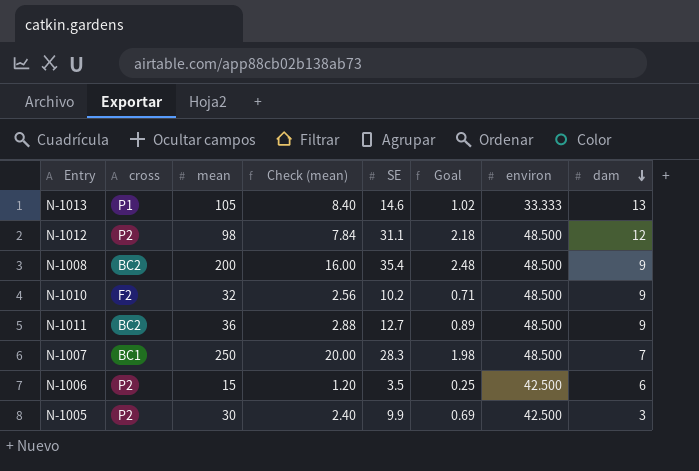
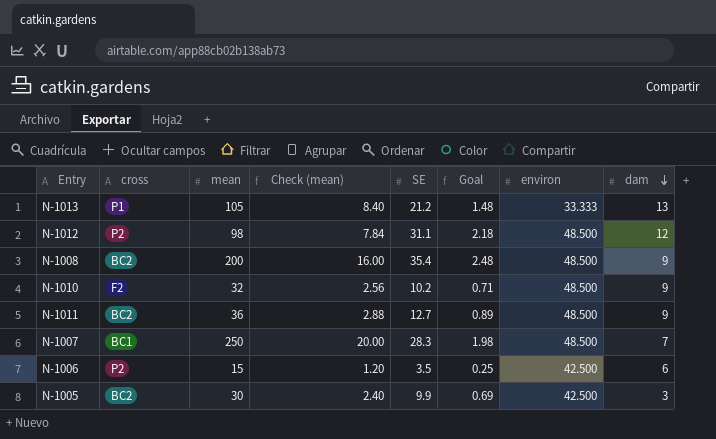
N-1013 | SE: 14.6 -> 21.2
N-1013 | Goal: 1.02 -> 1.48
N-1005 | cross: P2 -> BC2

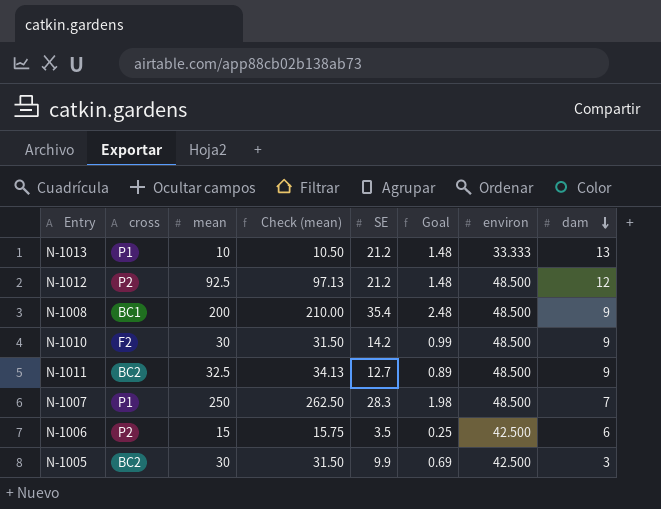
column Check (mean) | formula: [mean] * 0.08 -> [mean] * 1.05
N-1013 | mean: 105 -> 10
N-1012 | mean: 98 -> 92.5
N-1012 | SE: 31.1 -> 21.2
N-1012 | Goal: 2.18 -> 1.48
N-1008 | cross: BC2 -> BC1
N-1010 | mean: 32 -> 30
N-1010 | SE: 10.2 -> 14.2
N-1010 | Goal: 0.71 -> 0.99
N-1011 | mean: 36 -> 32.5
N-1007 | cross: BC1 -> P1

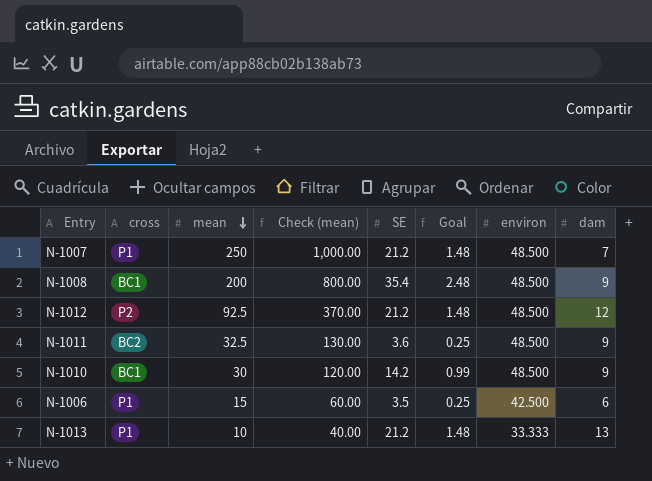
row order: dam descending -> mean descending
column Check (mean) | formula: [mean] * 1.05 -> [mean] * 4
row N-1005: BC2 | 30 | 31.50 | 9.9 | 0.69 | 42.500 | 3 -> none
N-1007 | SE: 28.3 -> 21.2
N-1007 | Goal: 1.98 -> 1.48
N-1011 | SE: 12.7 -> 3.6
N-1011 | Goal: 0.89 -> 0.25
N-1010 | cross: F2 -> BC1
N-1006 | cross: P2 -> P1

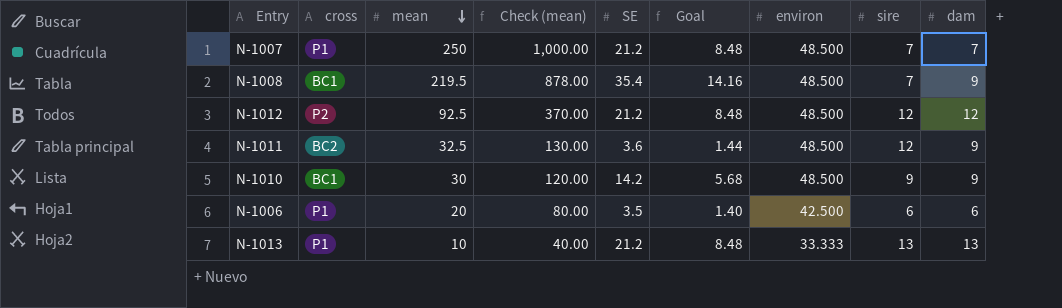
column Goal | formula: [SE] * 0.07 -> [SE] * 0.4
column sire | position: none -> 8
N-1008 | mean: 200 -> 219.5
N-1008 | Check (mean): 800.00 -> 878.00
N-1006 | mean: 15 -> 20
N-1006 | Check (mean): 60.00 -> 80.00

